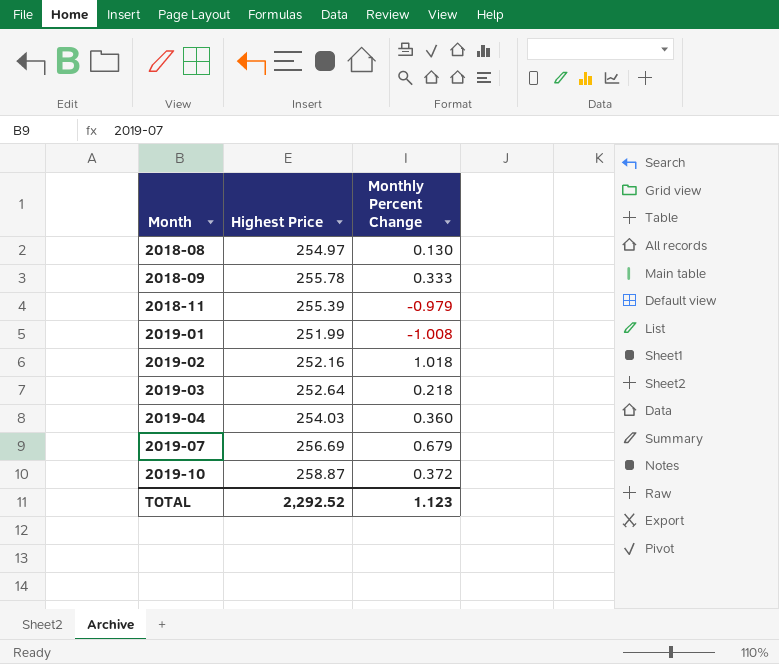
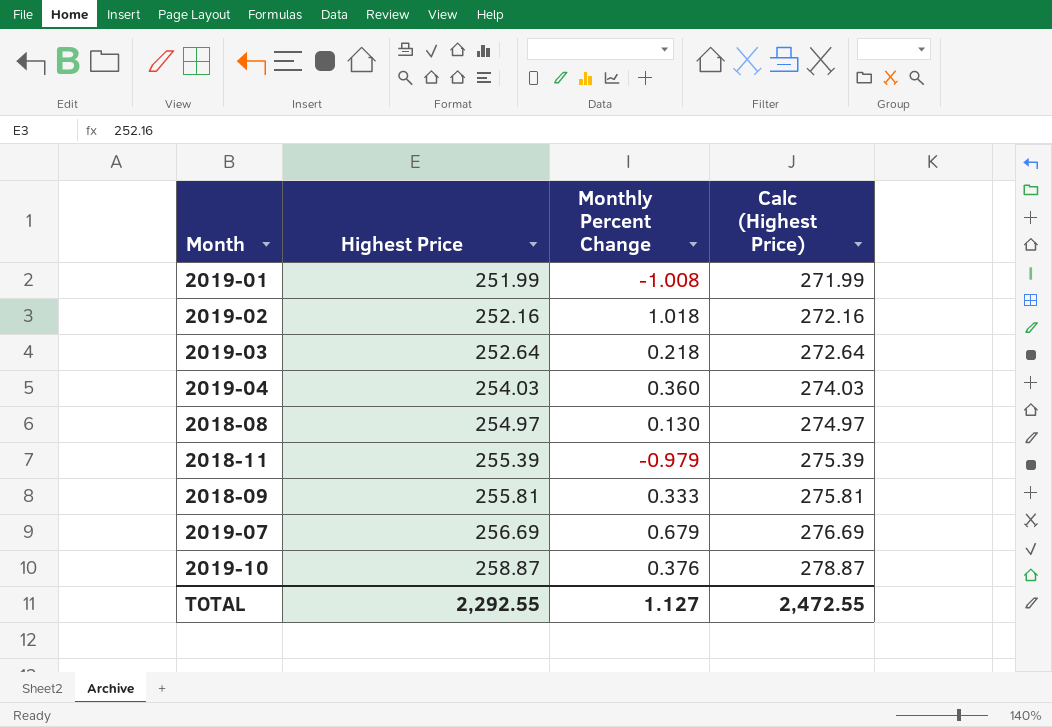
row order: Month ascending -> Highest Price ascending
column Calc (Highest Price) | formula: none -> [Highest Price] + 20
2018-09 | Highest Price: 255.78 -> 255.81
2019-10 | Monthly Percent Change: 0.372 -> 0.376
TOTAL | Highest Price: 2,292.52 -> 2,292.55
TOTAL | Monthly Percent Change: 1.123 -> 1.127

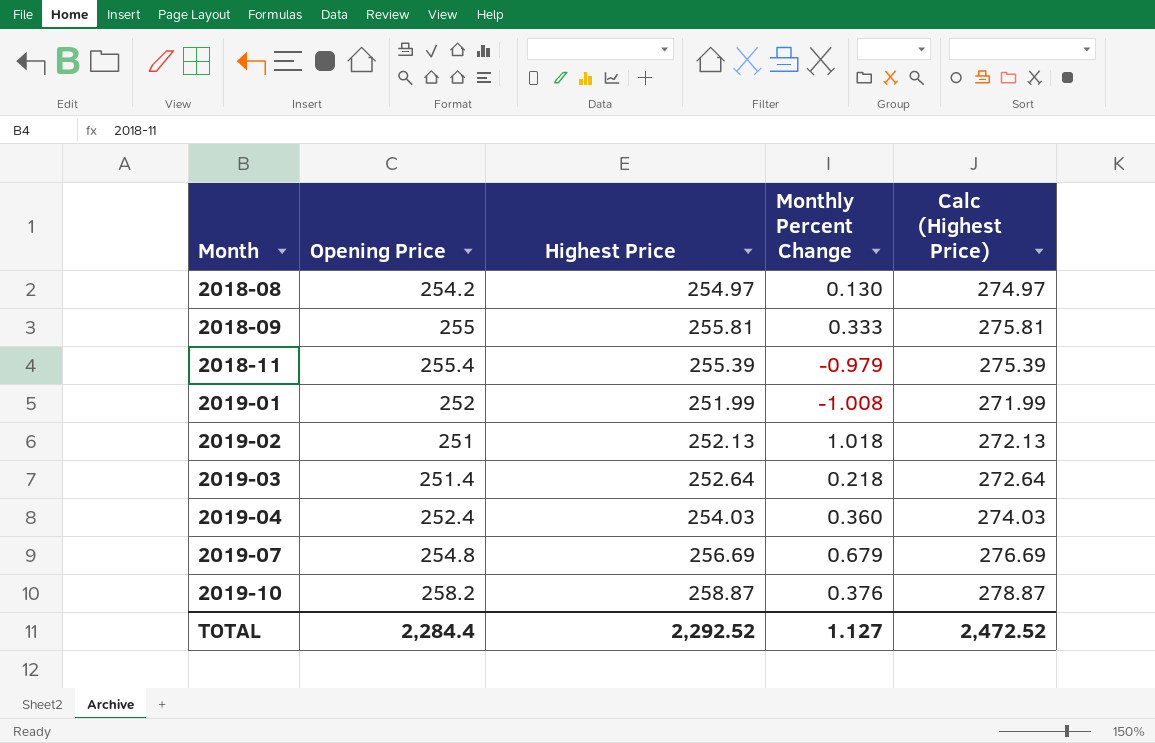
row order: Highest Price ascending -> Month ascending
column Opening Price | position: none -> 2
2019-02 | Highest Price: 252.16 -> 252.13
2019-02 | Calc (Highest Price): 272.16 -> 272.13
TOTAL | Highest Price: 2,292.55 -> 2,292.52
TOTAL | Calc (Highest Price): 2,472.55 -> 2,472.52

